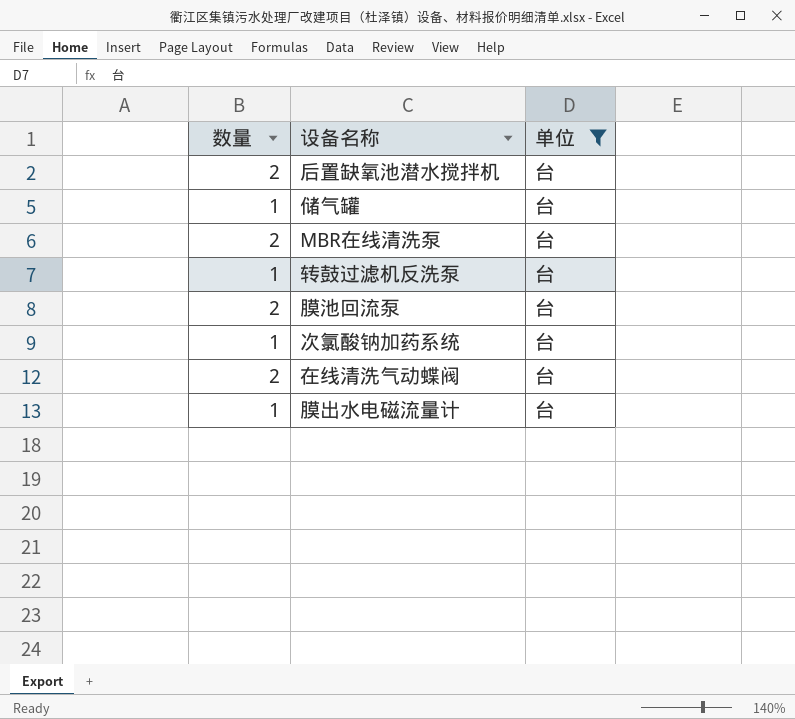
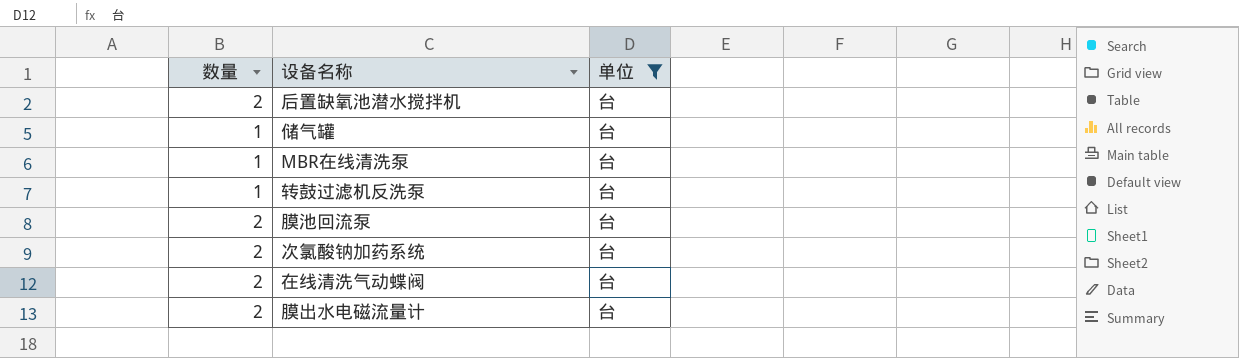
MBR在线清洗泵 | 数量: 2 -> 1
次氯酸钠加药系统 | 数量: 1 -> 2
膜出水电磁流量计 | 数量: 1 -> 2

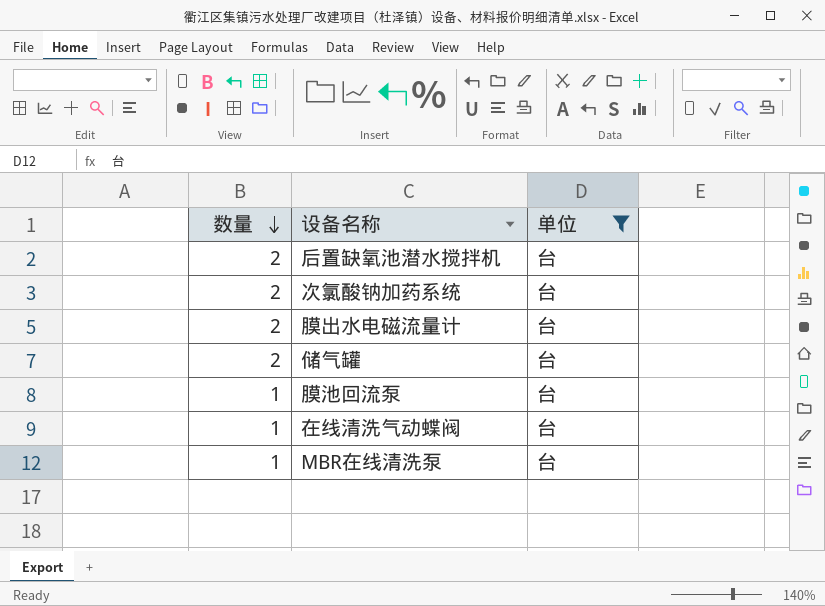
row order: none -> 数量 descending
row 转鼓过滤机反洗泵: 1 | 台 -> none
储气罐 | 数量: 1 -> 2
膜池回流泵 | 数量: 2 -> 1
在线清洗气动蝶阀 | 数量: 2 -> 1

